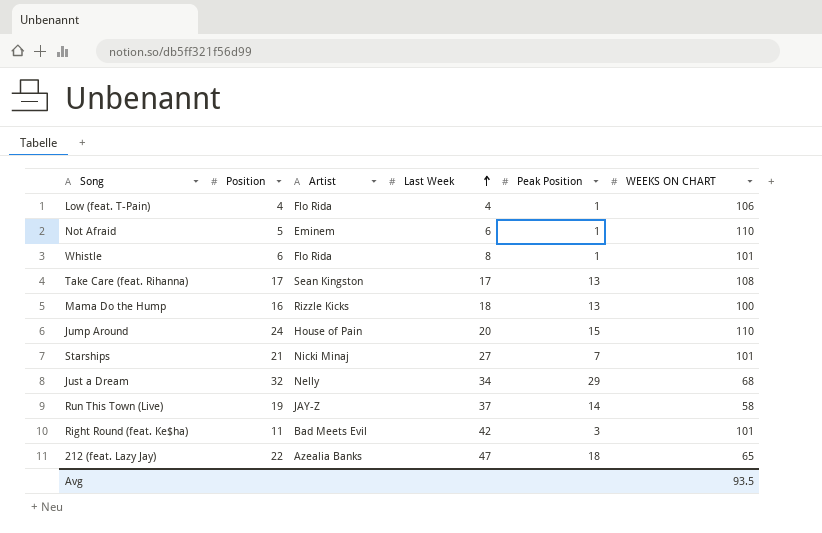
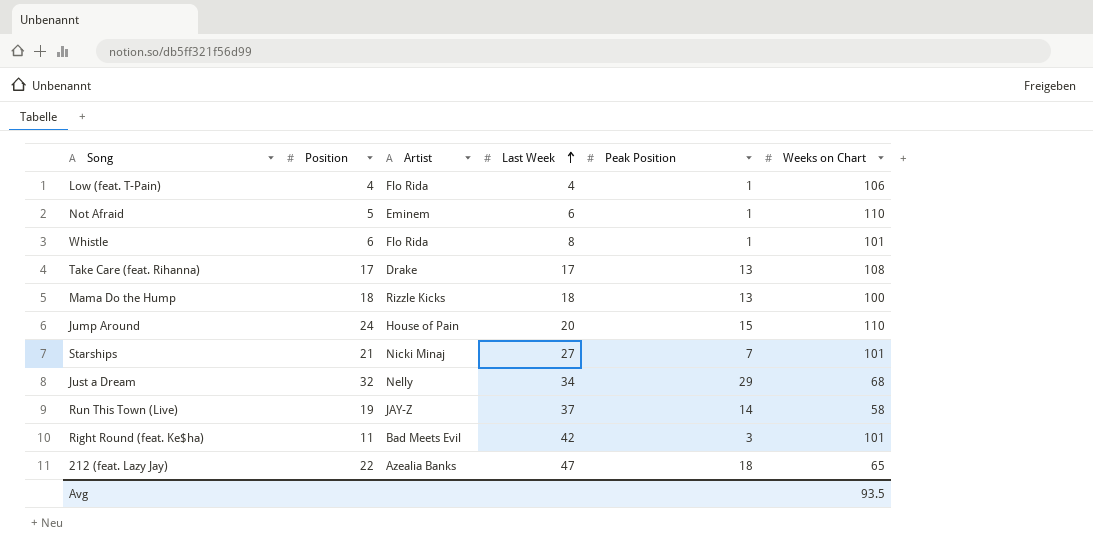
column name: WEEKS ON CHART -> Weeks on Chart
Take Care (feat. Rihanna) | Artist: Sean Kingston -> Drake
Mama Do the Hump | Position: 16 -> 18

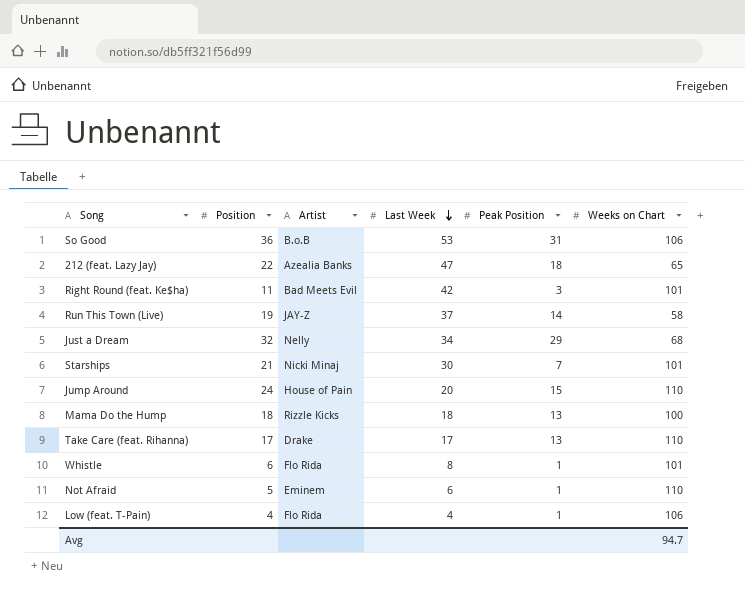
row order: Last Week ascending -> Last Week descending
row So Good: none -> 36 | B.o.B | 53 | 31 | 106
Starships | Last Week: 27 -> 30
Take Care (feat. Rihanna) | Weeks on Chart: 108 -> 110
Avg | Weeks on Chart: 93.5 -> 94.7

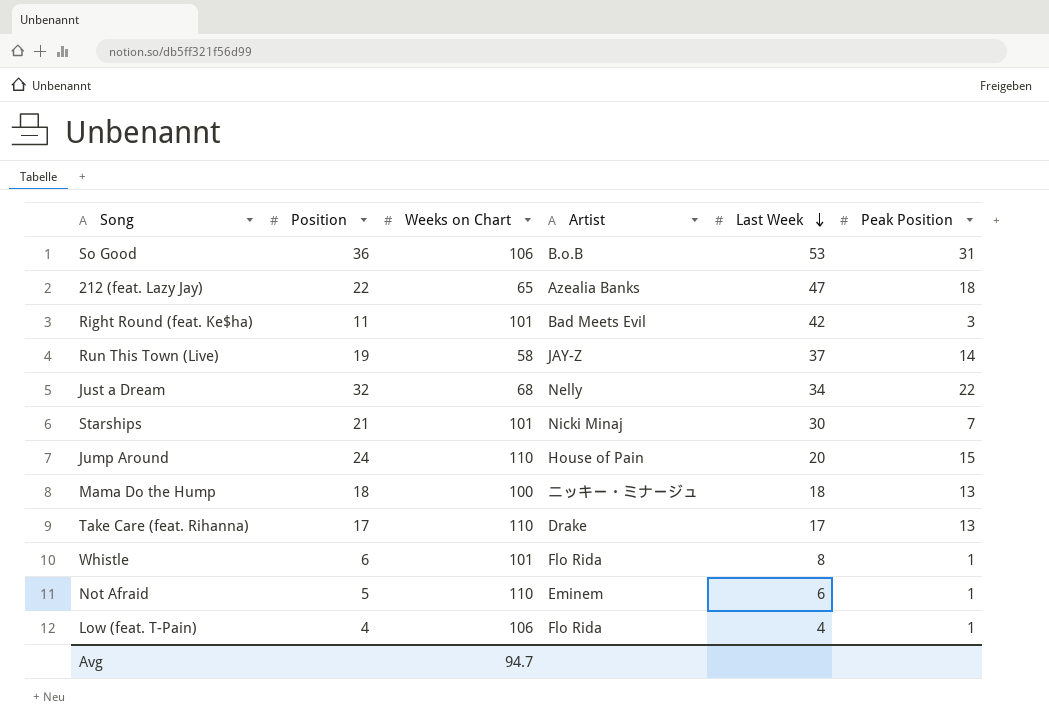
column Weeks on Chart | position: 6 -> 3
Just a Dream | Peak Position: 29 -> 22
Mama Do the Hump | Artist: Rizzle Kicks -> ニッキー・ミナージュ

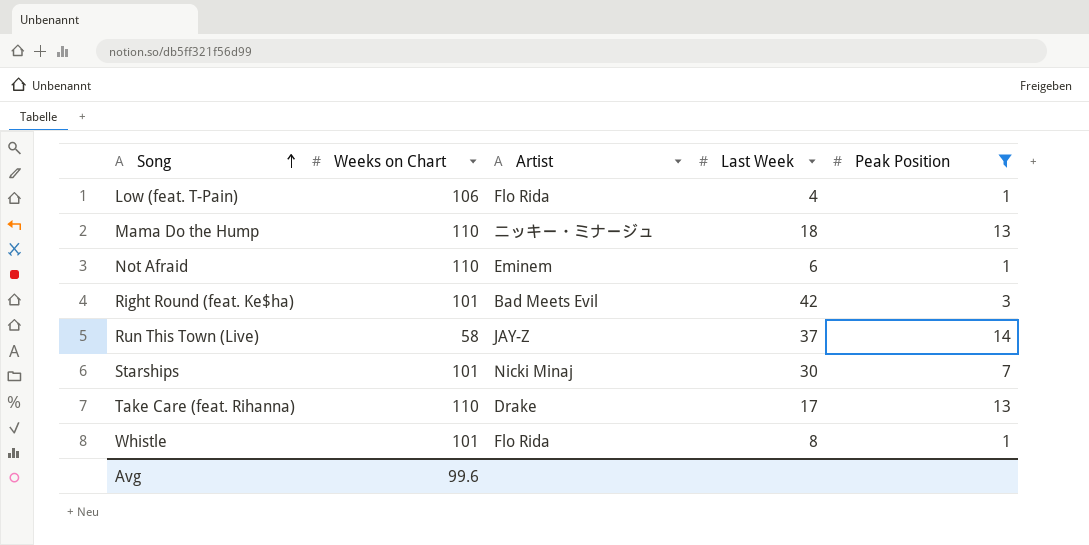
filter: none -> Peak Position <= 14
row order: Last Week descending -> Song ascending
column Position | position: 2 -> none
Mama Do the Hump | Weeks on Chart: 100 -> 110
Avg | Weeks on Chart: 94.7 -> 99.6

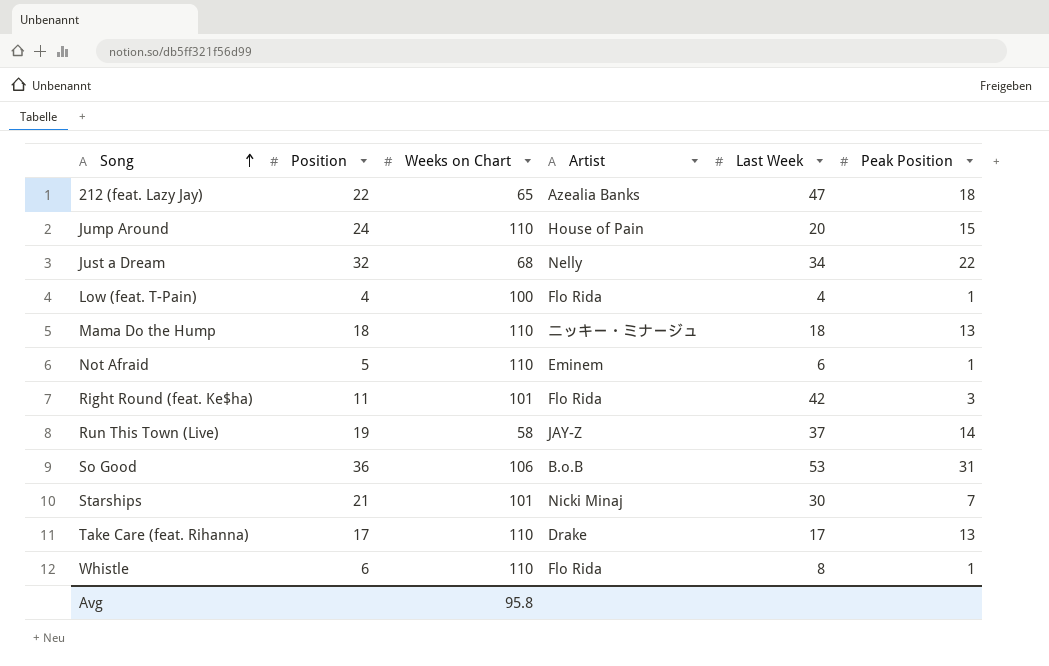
filter: Peak Position <= 14 -> none
column Position | position: none -> 2
Low (feat. T-Pain) | Weeks on Chart: 106 -> 100
Right Round (feat. Ke$ha) | Artist: Bad Meets Evil -> Flo Rida
Whistle | Weeks on Chart: 101 -> 110
Avg | Weeks on Chart: 99.6 -> 95.8

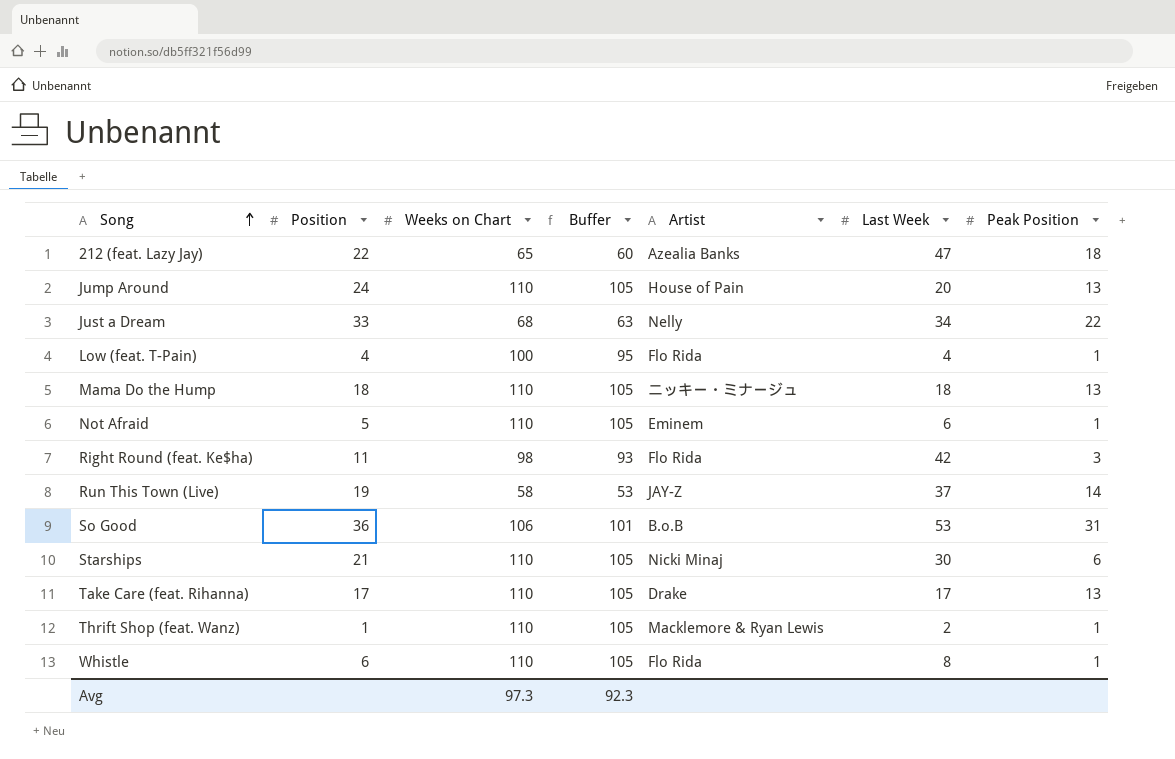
column Buffer | formula: none -> [Weeks on Chart] - 5
Jump Around | Peak Position: 15 -> 13
Just a Dream | Position: 32 -> 33
Right Round (feat. Ke$ha) | Weeks on Chart: 101 -> 98
Starships | Weeks on Chart: 101 -> 110
Starships | Peak Position: 7 -> 6
row Thrift Shop (feat. Wanz): none -> 1 | 110 | 105 | Macklemore & Ryan Lewis | 2 | 1
Avg | Weeks on Chart: 95.8 -> 97.3

